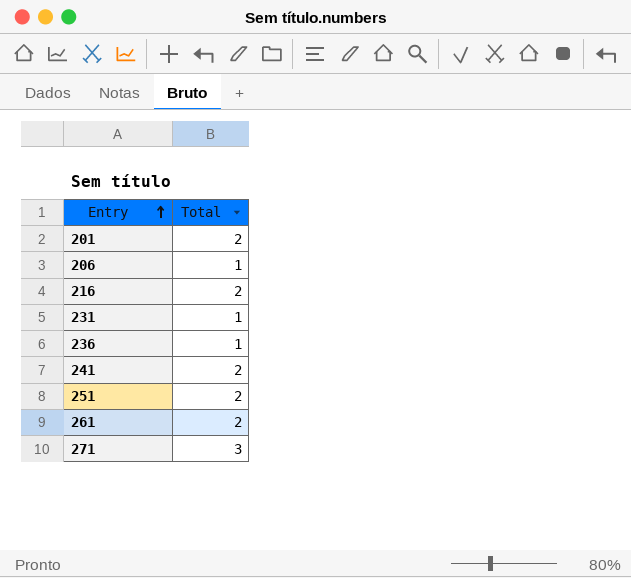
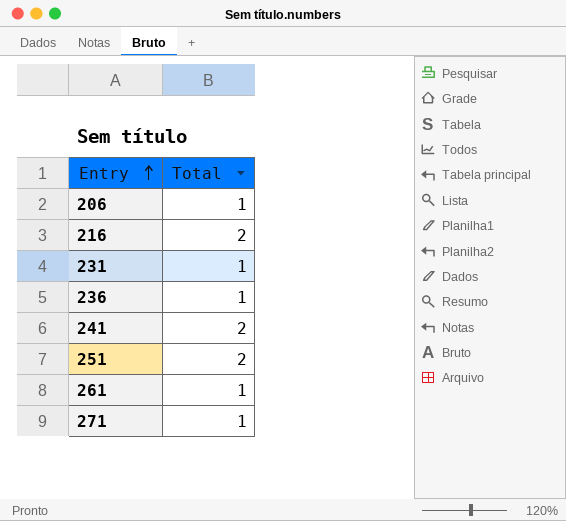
row 201: 2 -> none
261 | Total: 2 -> 1
271 | Total: 3 -> 1

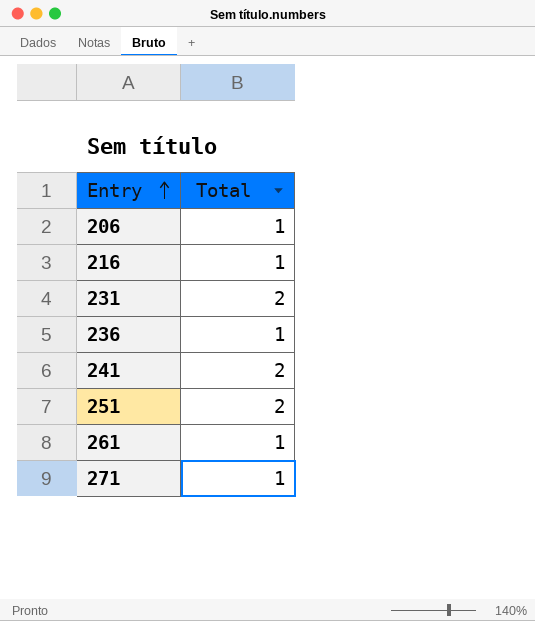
216 | Total: 2 -> 1
231 | Total: 1 -> 2

